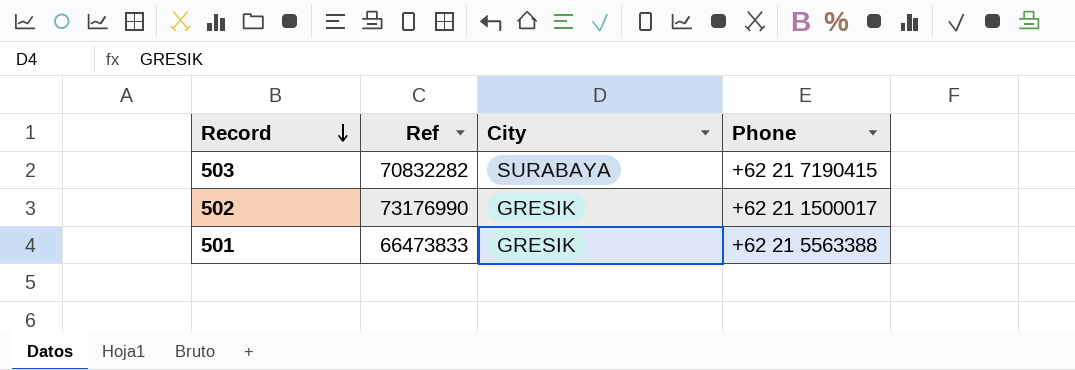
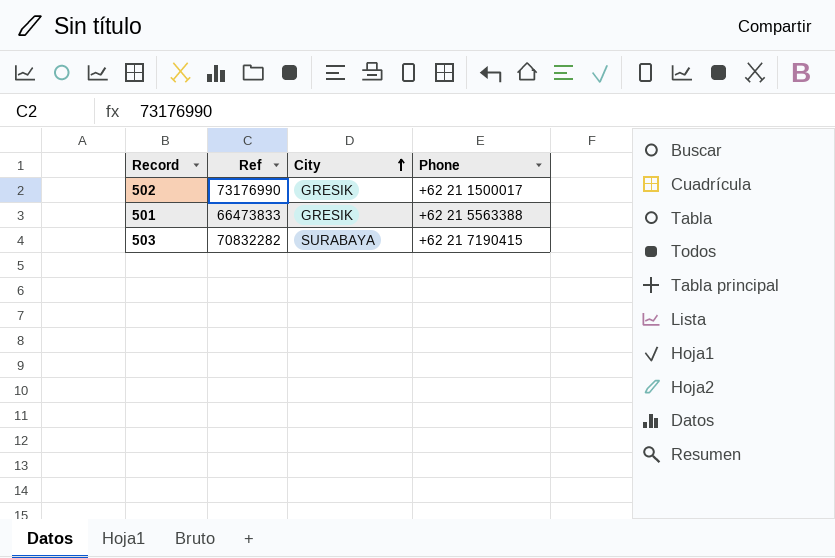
row order: Record descending -> City ascending

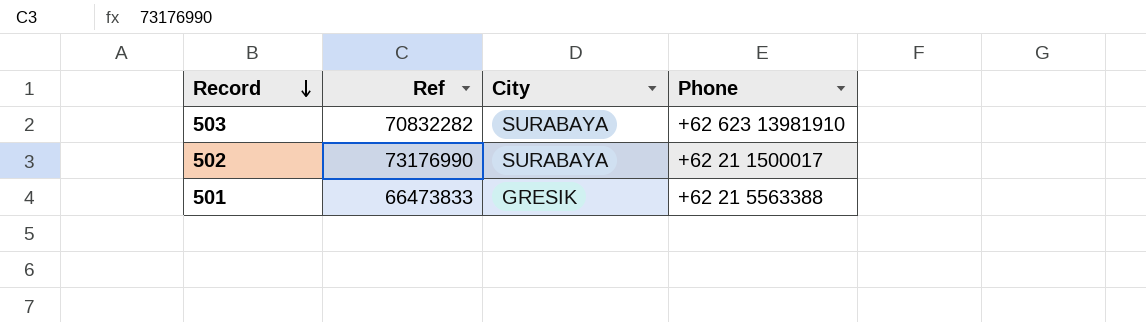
row order: City ascending -> Record descending
503 | Phone: +62 21 7190415 -> +62 623 13981910
502 | City: GRESIK -> SURABAYA

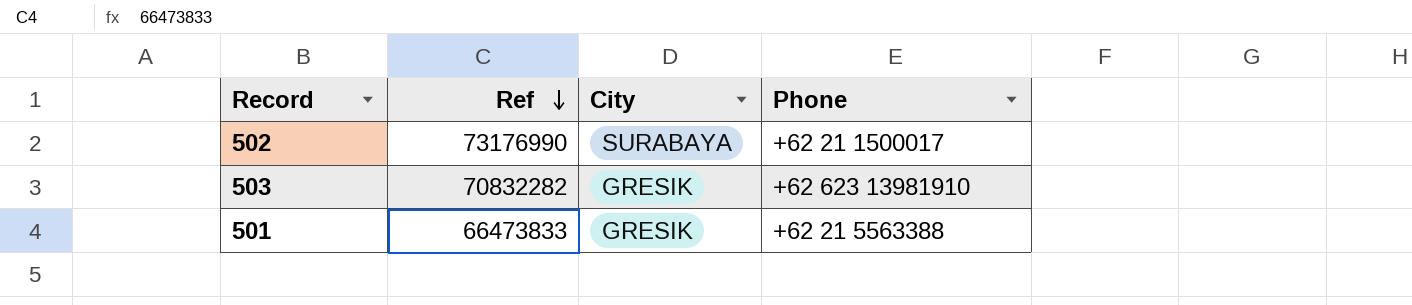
row order: Record descending -> Ref descending
503 | City: SURABAYA -> GRESIK

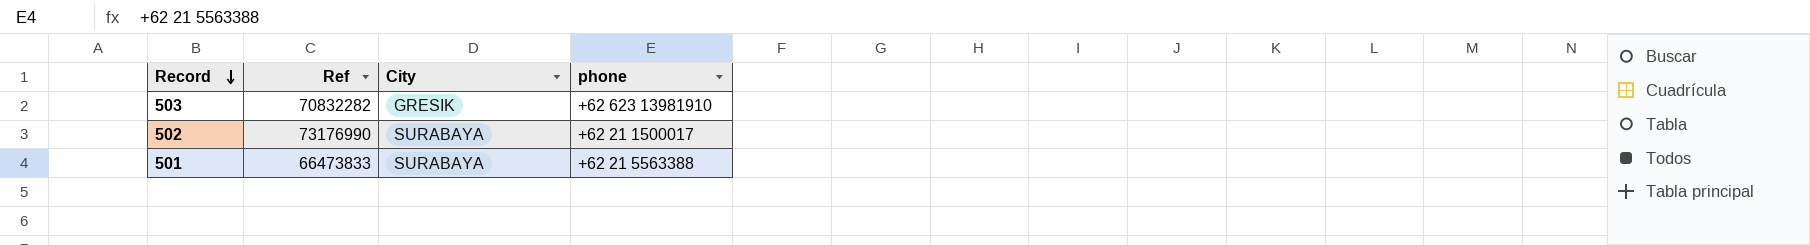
row order: Ref descending -> Record descending
column name: Phone -> phone
501 | City: GRESIK -> SURABAYA

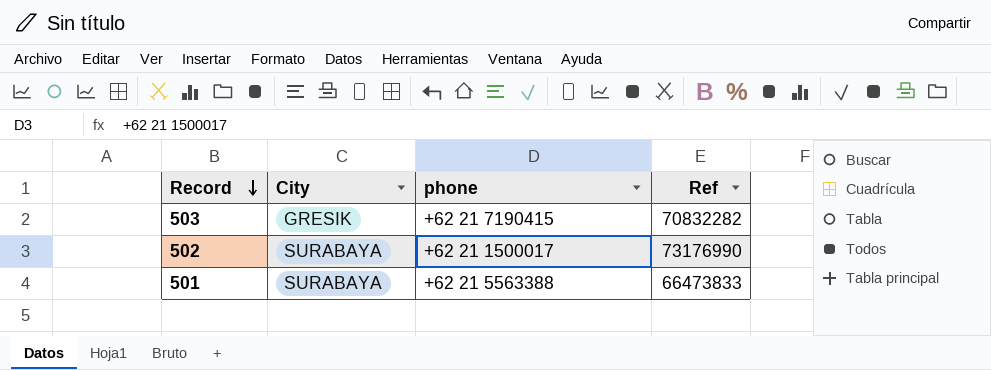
column Ref | position: 2 -> 4
503 | phone: +62 623 13981910 -> +62 21 7190415

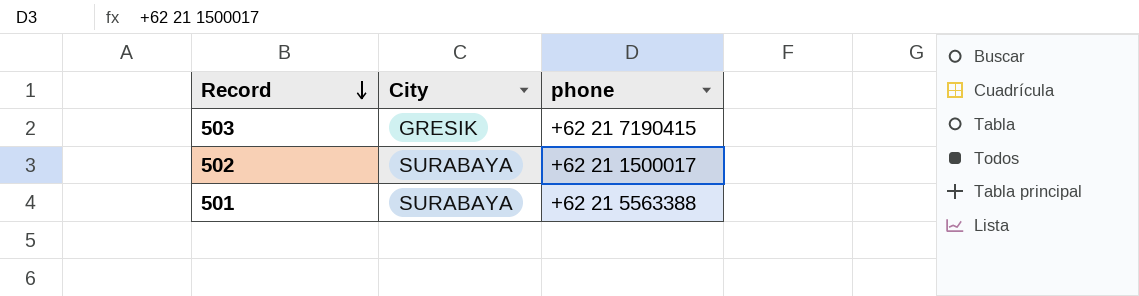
column Ref | position: 4 -> none

